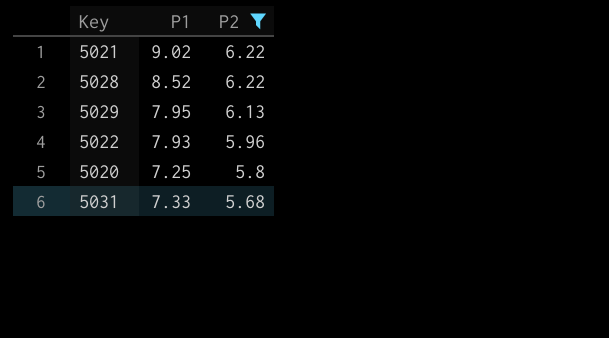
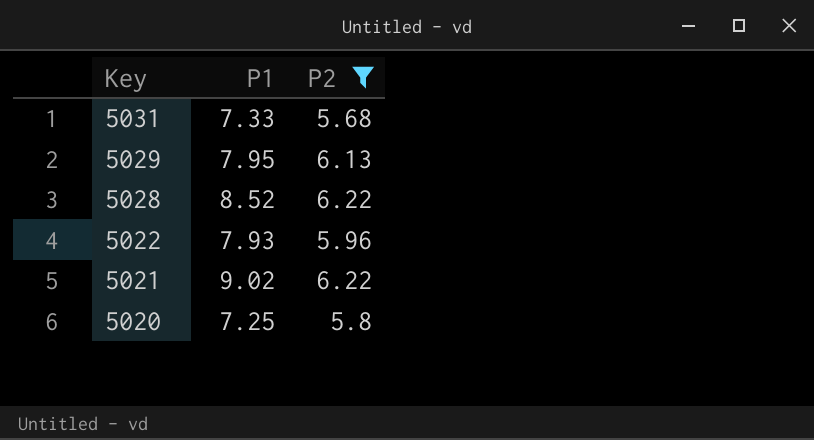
row order: P2 descending -> Key descending

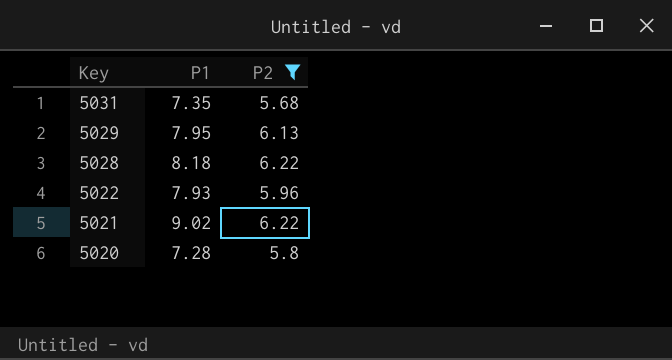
5031 | P1: 7.33 -> 7.35
5028 | P1: 8.52 -> 8.18
5020 | P1: 7.25 -> 7.28

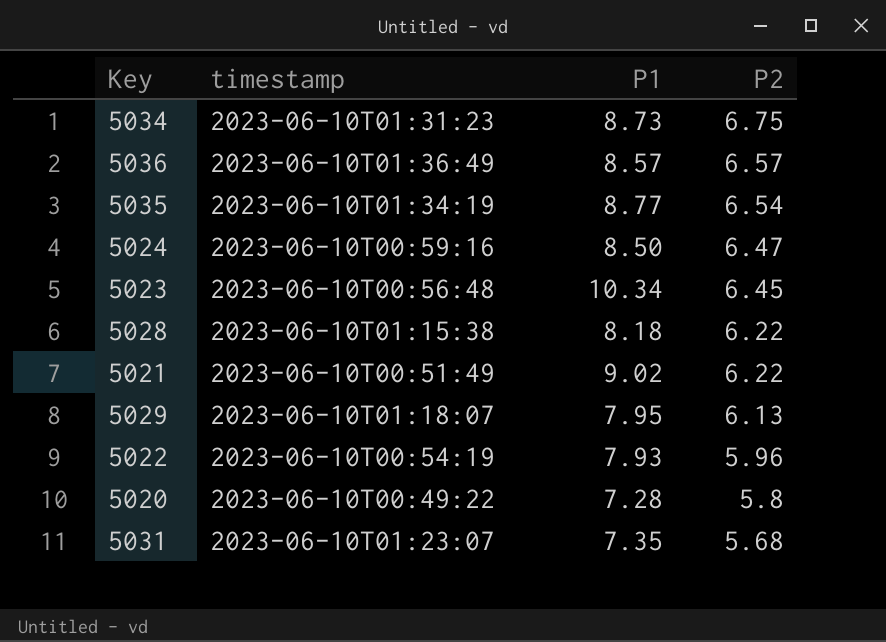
filter: P2 <= 6.22 -> none
row order: Key descending -> P2 descending
column timestamp | position: none -> 2

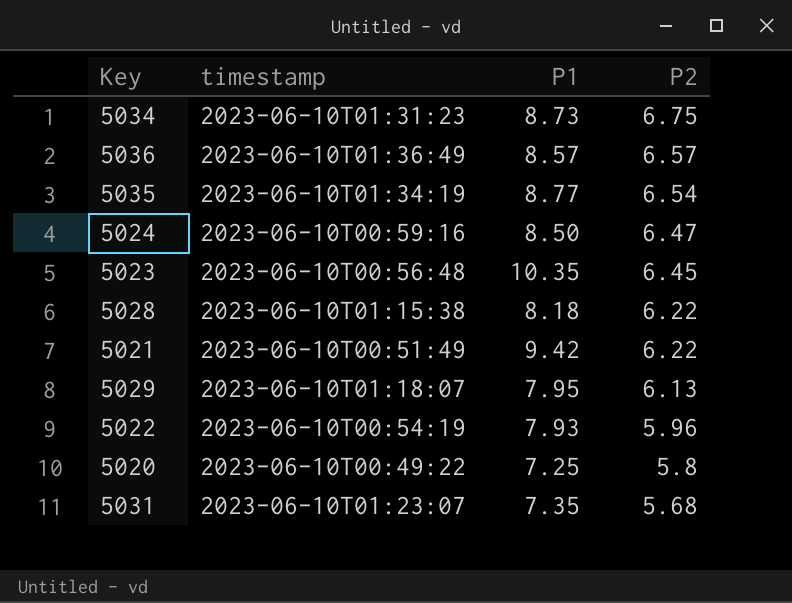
5023 | P1: 10.34 -> 10.35
5021 | P1: 9.02 -> 9.42
5020 | P1: 7.28 -> 7.25

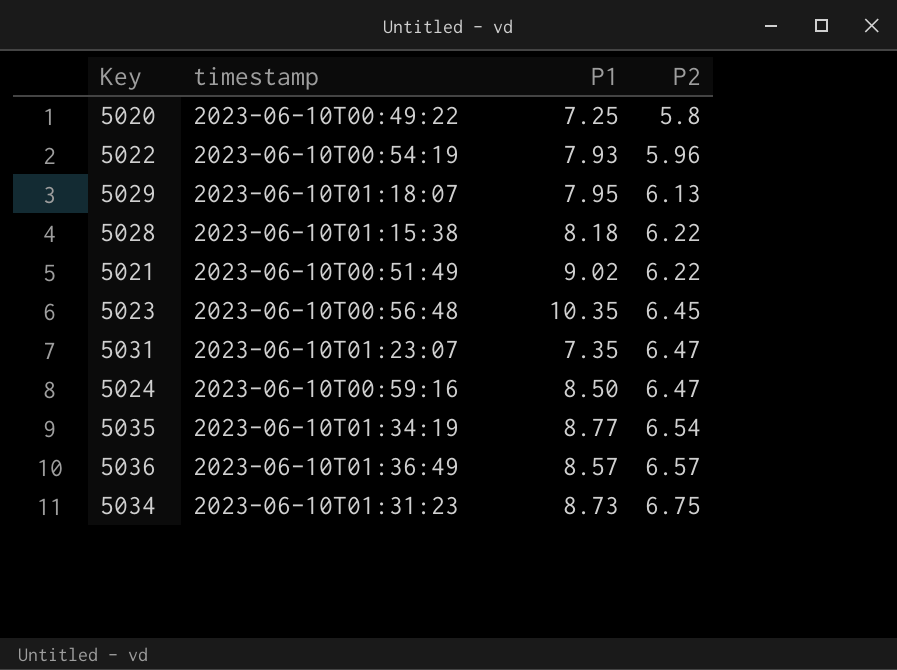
row order: P2 descending -> P2 ascending
5021 | P1: 9.42 -> 9.02
5031 | P2: 5.68 -> 6.47

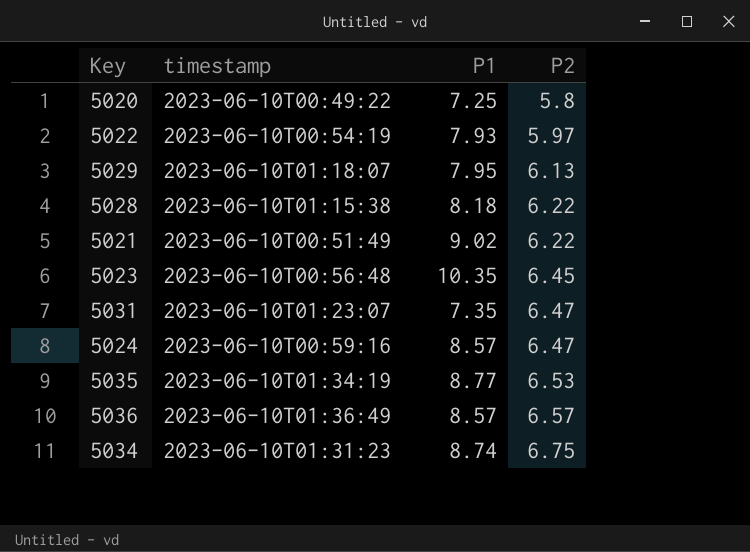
5022 | P2: 5.96 -> 5.97
5024 | P1: 8.50 -> 8.57
5035 | P2: 6.54 -> 6.53
5034 | P1: 8.73 -> 8.74

